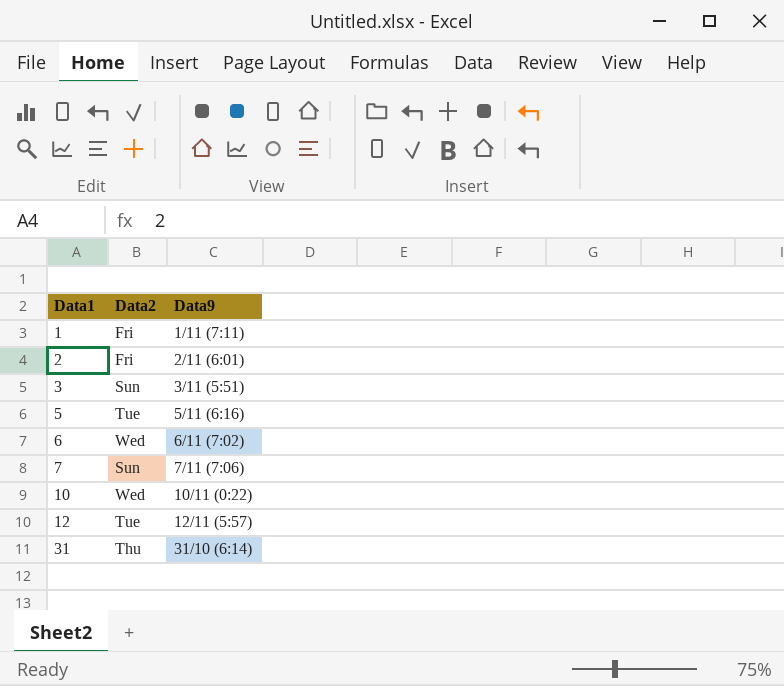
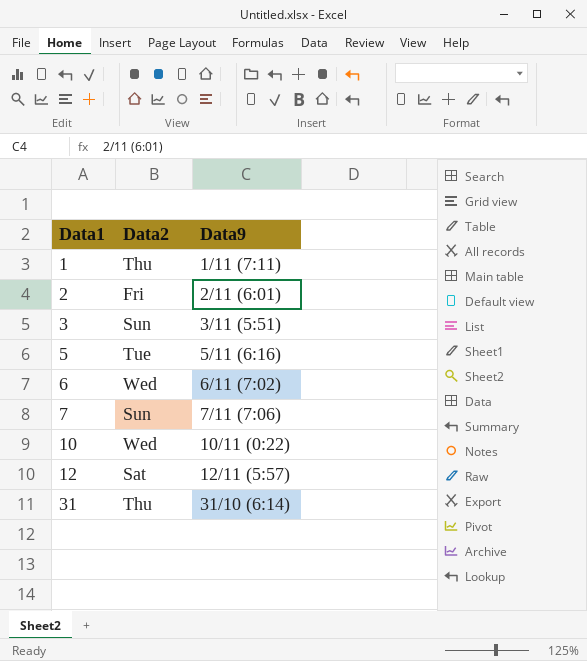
1 | Data2: Fri -> Thu
12 | Data2: Tue -> Sat

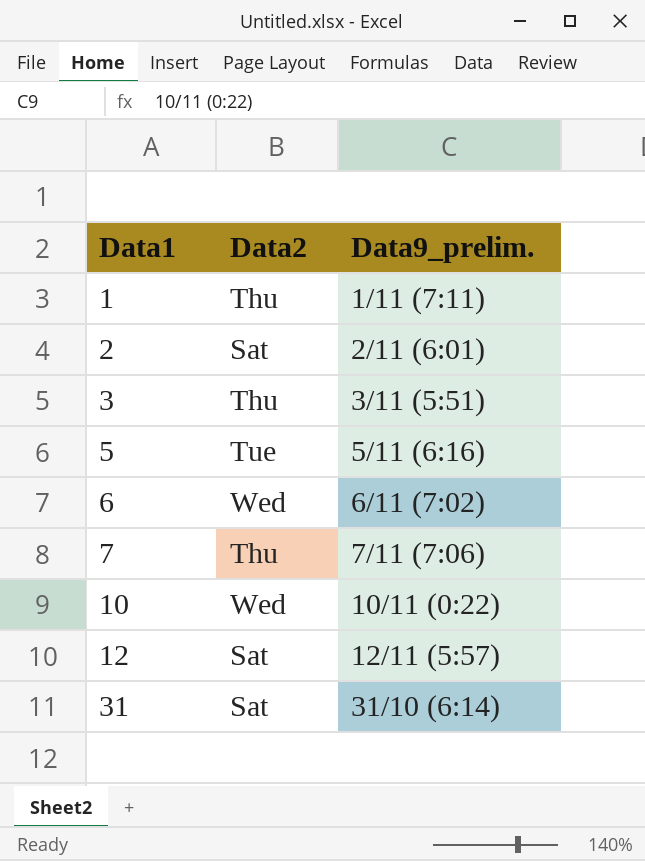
column name: Data9 -> Data9_prelim.
2 | Data2: Fri -> Sat
3 | Data2: Sun -> Thu
7 | Data2: Sun -> Thu
31 | Data2: Thu -> Sat

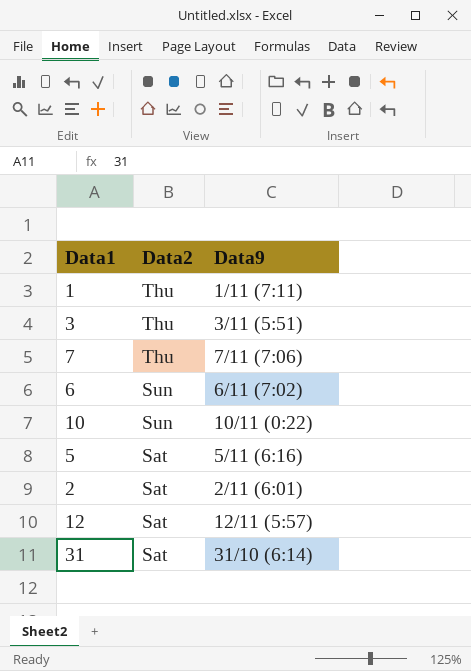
row order: Data1 ascending -> Data2 descending
column name: Data9_prelim. -> Data9
6 | Data2: Wed -> Sun
10 | Data2: Wed -> Sun
5 | Data2: Tue -> Sat

